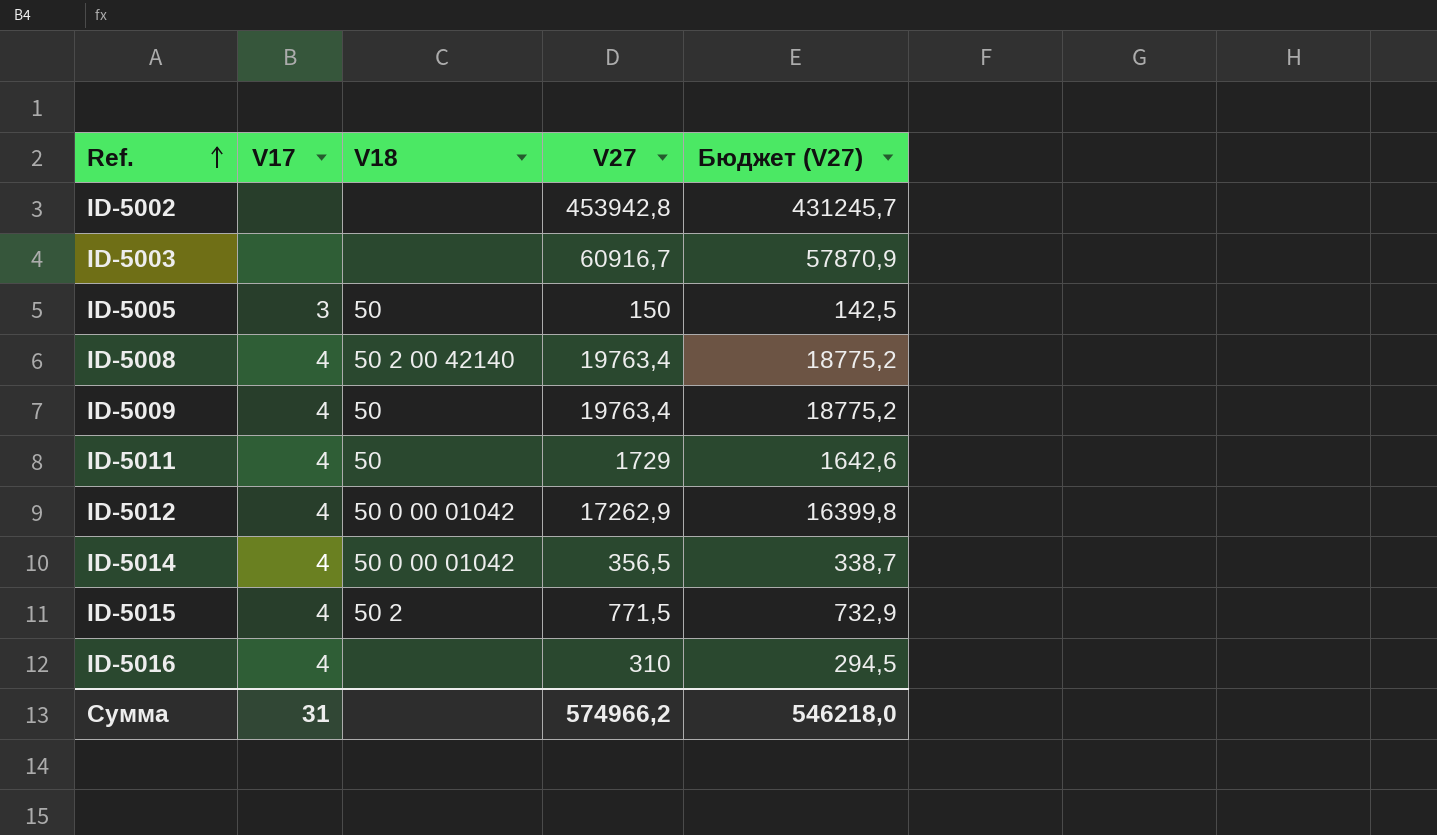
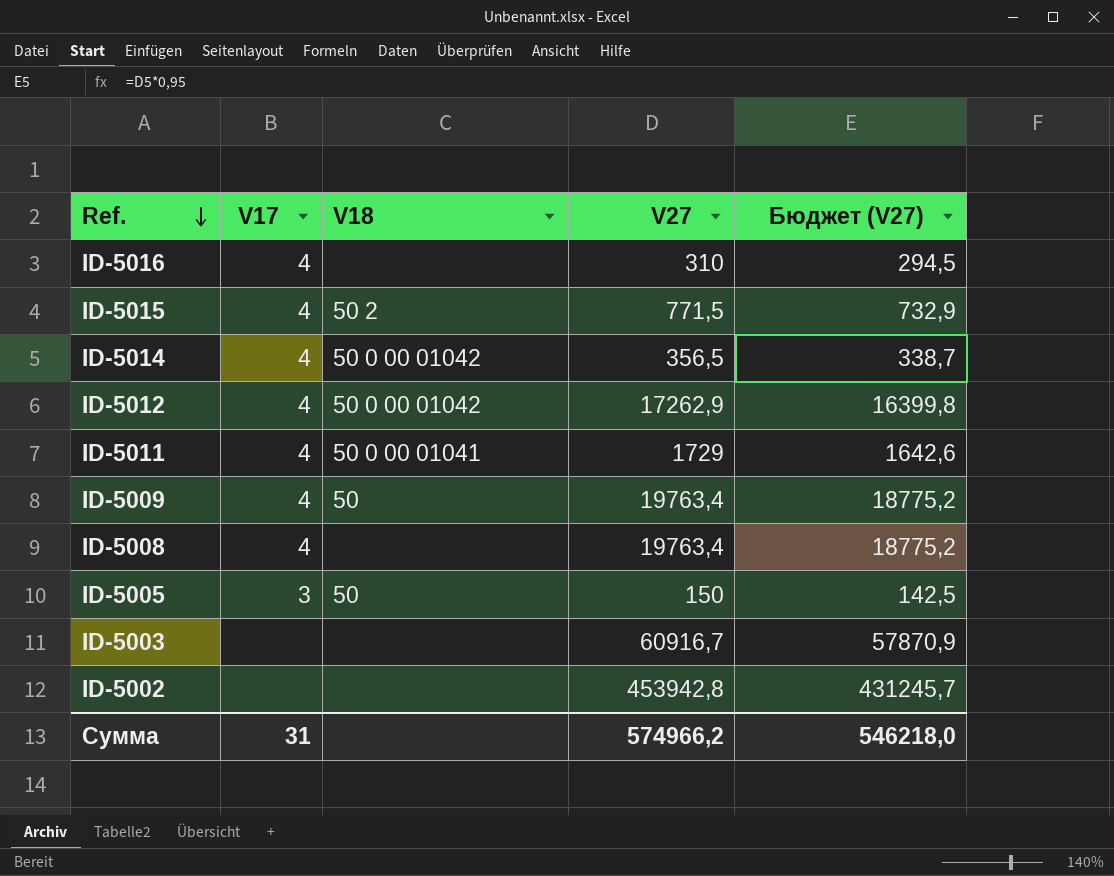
row order: Ref. ascending -> Ref. descending
ID-5011 | V18: 50 -> 50 0 00 01041
ID-5008 | V18: 50 2 00 42140 -> none

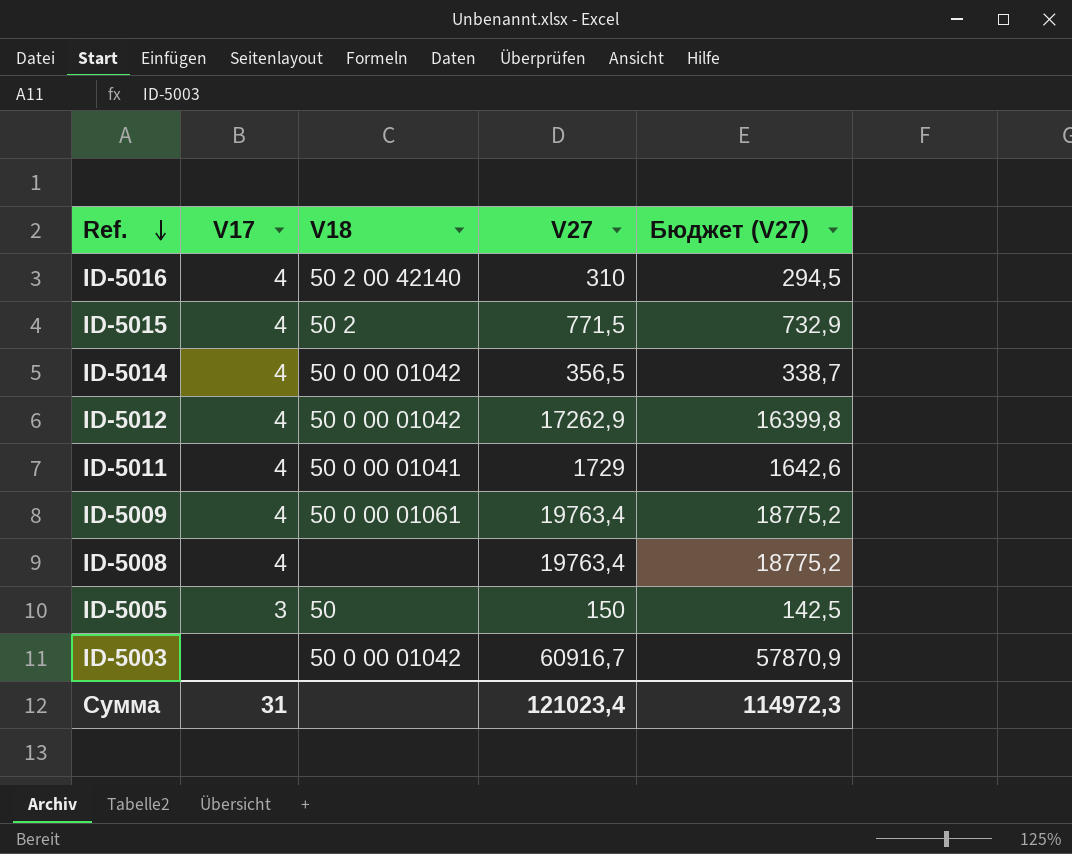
row ID-5002: none | none | 453942,8 | 431245,7 -> none
ID-5016 | V18: none -> 50 2 00 42140
ID-5009 | V18: 50 -> 50 0 00 01061
ID-5003 | V18: none -> 50 0 00 01042
Сумма | V27: 574966,2 -> 121023,4
Сумма | Бюджет (V27): 546218,0 -> 114972,3

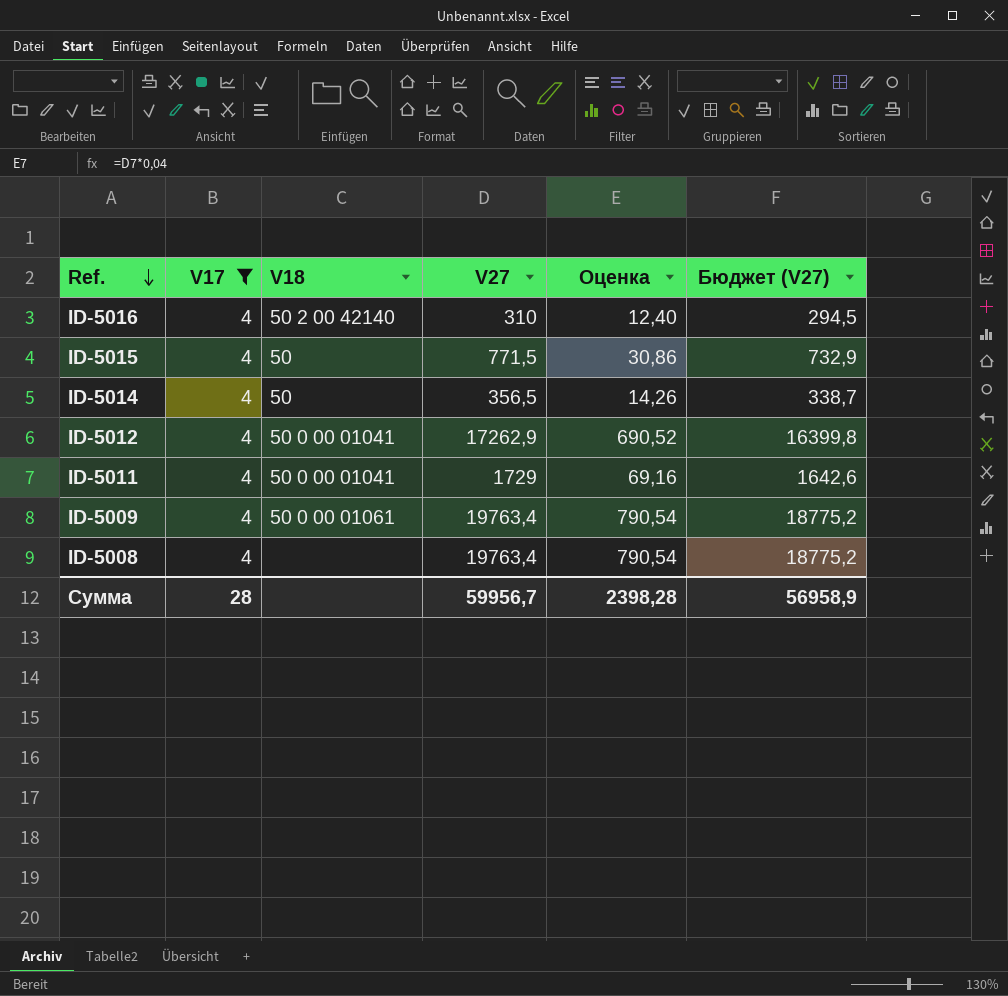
filter: none -> V17 = 4
column Оценка | formula: none -> [V27] * 0,04
ID-5015 | V18: 50 2 -> 50
ID-5014 | V18: 50 0 00 01042 -> 50
ID-5012 | V18: 50 0 00 01042 -> 50 0 00 01041
Сумма | V17: 31 -> 28
Сумма | V27: 121023,4 -> 59956,7
Сумма | Бюджет (V27): 114972,3 -> 56958,9

